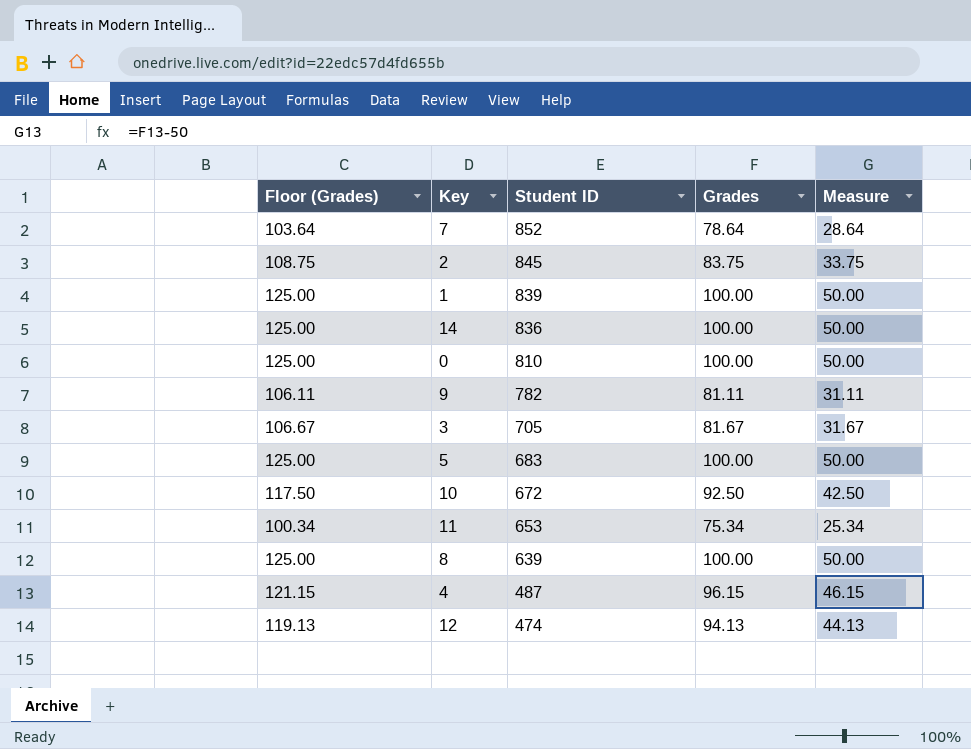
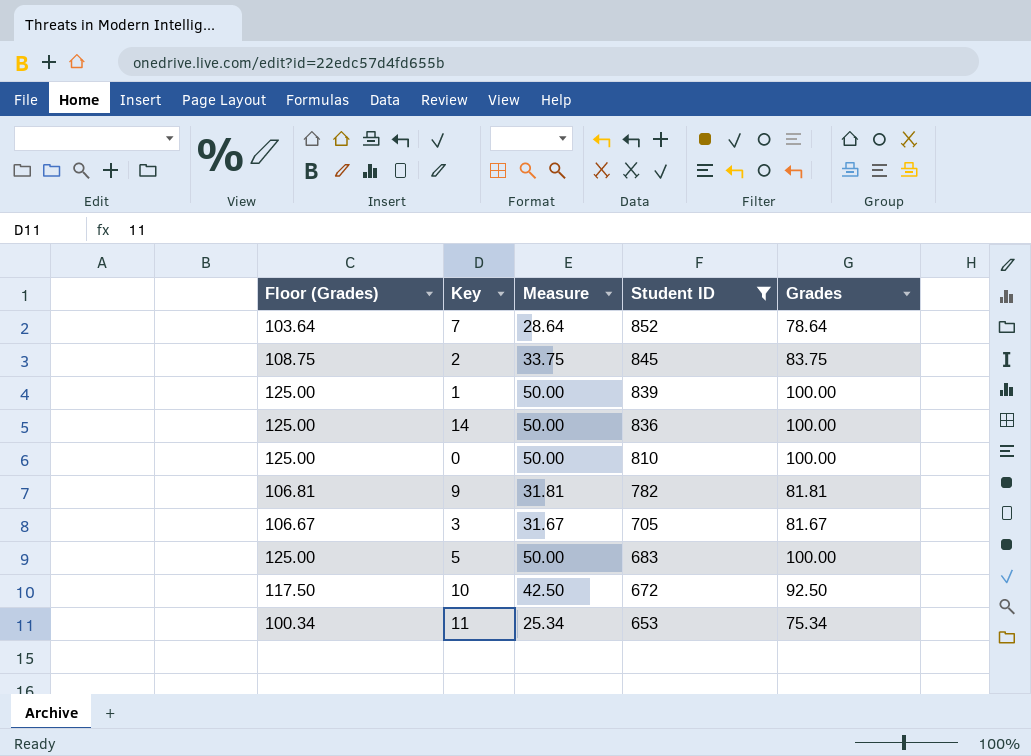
filter: none -> Student ID >= 653
column Measure | position: 5 -> 3
9 | Floor (Grades): 106.11 -> 106.81
9 | Measure: 31.11 -> 31.81
9 | Grades: 81.11 -> 81.81

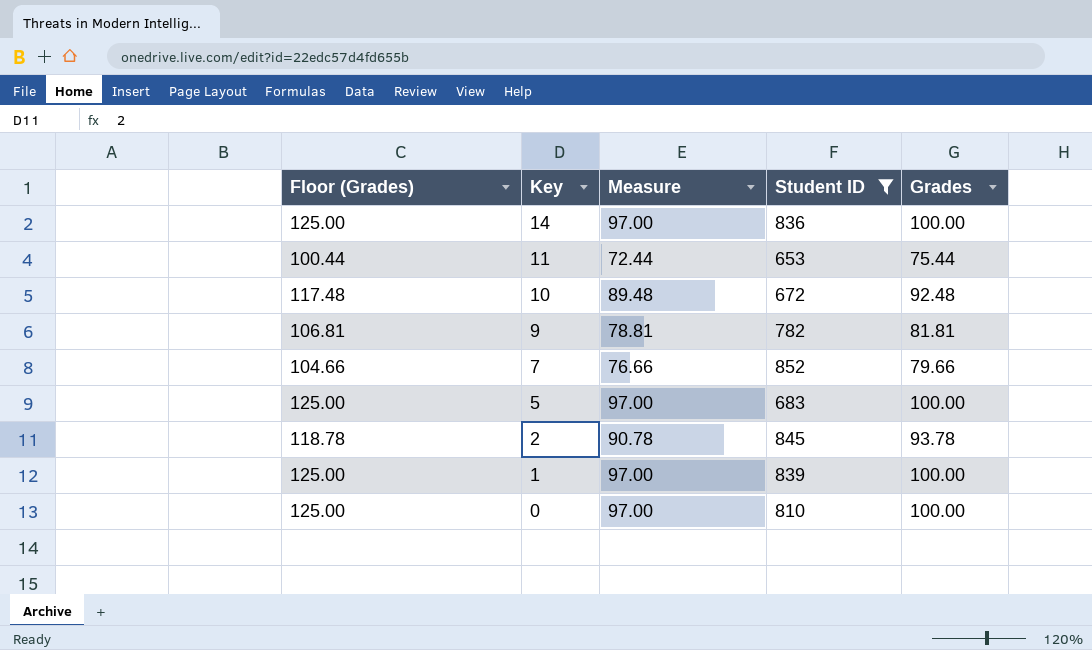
row order: Student ID descending -> Key descending
column Measure | formula: [Grades] - 50 -> [Grades] - 3
row 3: 106.67 | 31.67 | 705 | 81.67 -> none
11 | Floor (Grades): 100.34 -> 100.44
11 | Grades: 75.34 -> 75.44
10 | Floor (Grades): 117.50 -> 117.48
10 | Grades: 92.50 -> 92.48
7 | Floor (Grades): 103.64 -> 104.66
7 | Grades: 78.64 -> 79.66
2 | Floor (Grades): 108.75 -> 118.78
2 | Grades: 83.75 -> 93.78

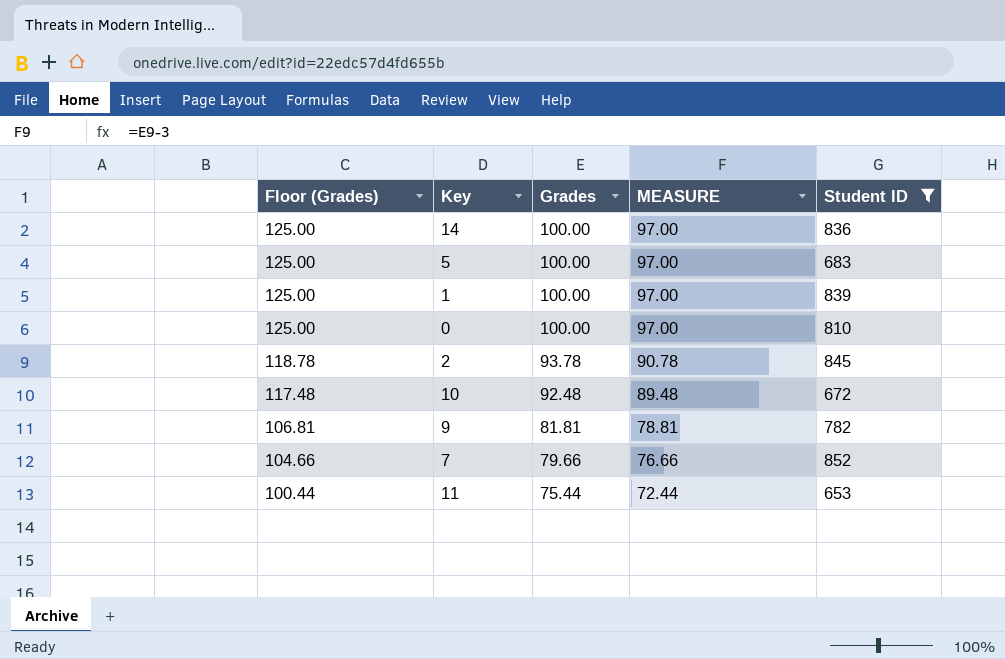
row order: Key descending -> Floor (Grades) descending
column Grades | position: 5 -> 3
column name: Measure -> MEASURE

